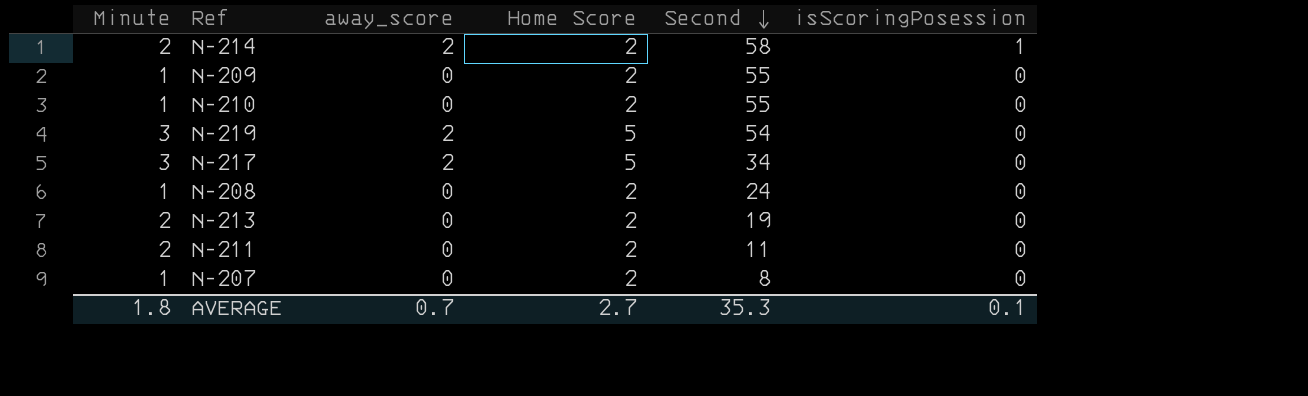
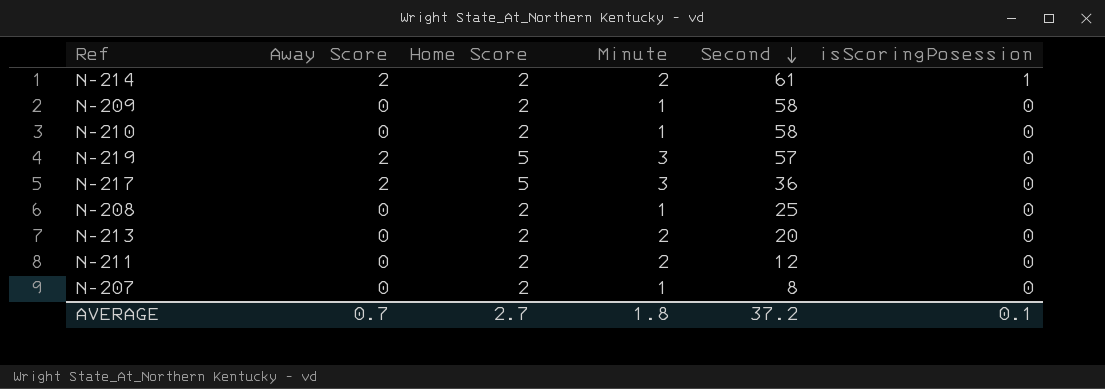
column name: away_score -> Away Score
column Minute | position: 1 -> 4
N-214 | Second: 58 -> 61
N-209 | Second: 55 -> 58
N-210 | Second: 55 -> 58
N-219 | Second: 54 -> 57
N-217 | Second: 34 -> 36
N-208 | Second: 24 -> 25
N-213 | Second: 19 -> 20
N-211 | Second: 11 -> 12
AVERAGE | Second: 35.3 -> 37.2

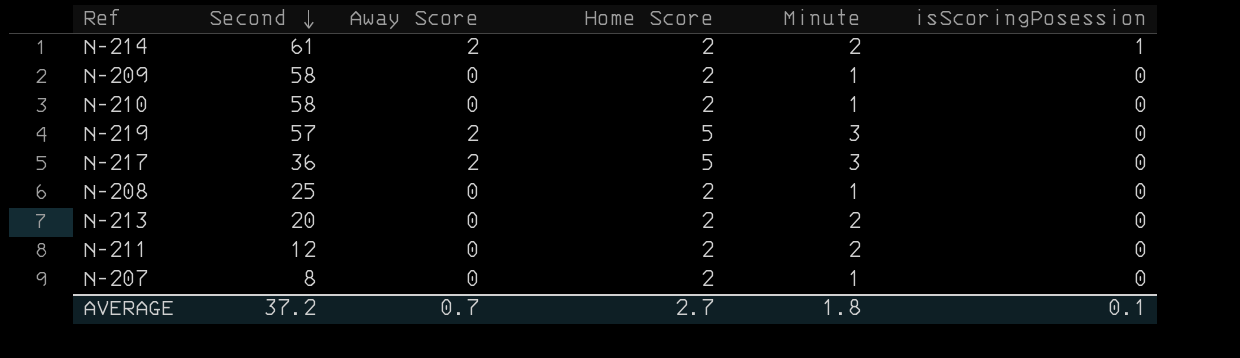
column Second | position: 5 -> 2

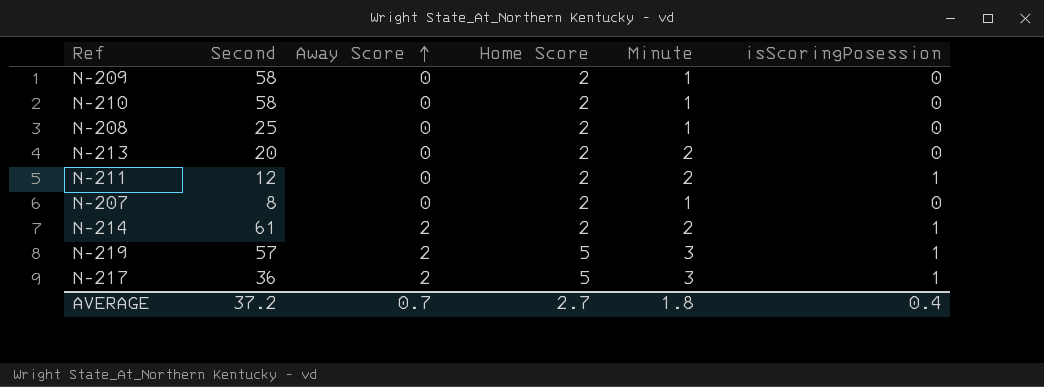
row order: Second descending -> Away Score ascending
N-211 | isScoringPosession: 0 -> 1
N-219 | isScoringPosession: 0 -> 1
N-217 | isScoringPosession: 0 -> 1
AVERAGE | isScoringPosession: 0.1 -> 0.4

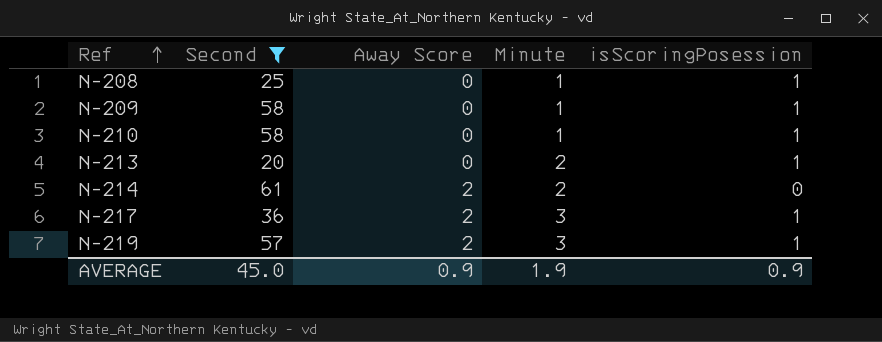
filter: none -> Second >= 20
row order: Away Score ascending -> Ref ascending
column Home Score | position: 4 -> none
N-208 | isScoringPosession: 0 -> 1
N-209 | isScoringPosession: 0 -> 1
N-210 | isScoringPosession: 0 -> 1
N-213 | isScoringPosession: 0 -> 1
N-214 | isScoringPosession: 1 -> 0
AVERAGE | Second: 37.2 -> 45.0
AVERAGE | Away Score: 0.7 -> 0.9
AVERAGE | Minute: 1.8 -> 1.9
AVERAGE | isScoringPosession: 0.4 -> 0.9

